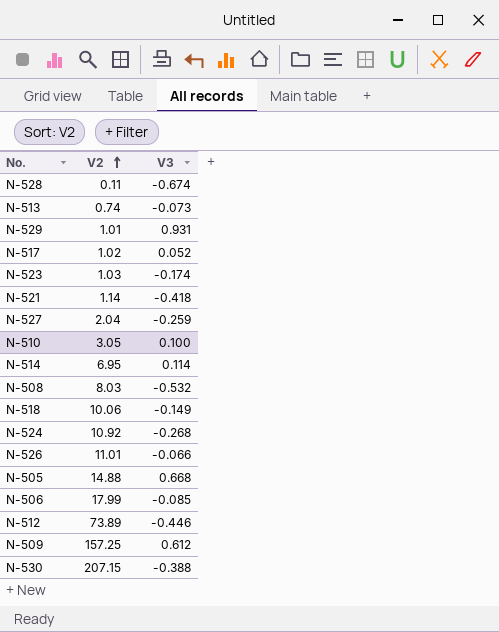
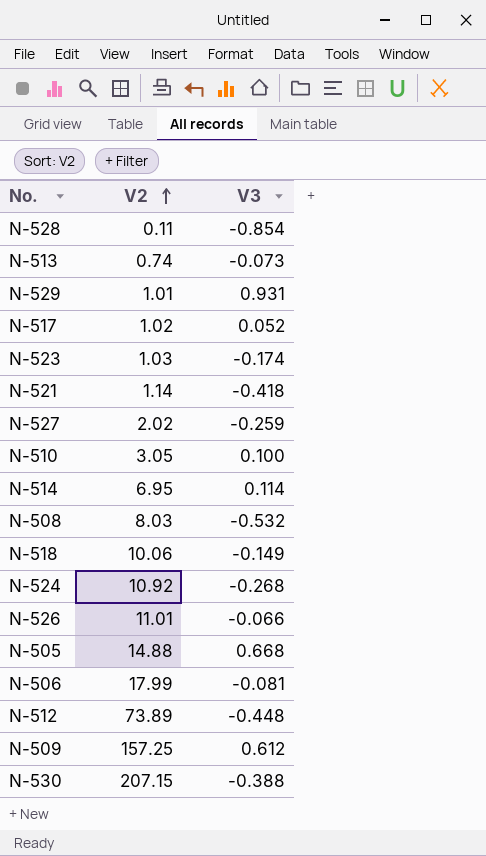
N-528 | V3: -0.674 -> -0.854
N-527 | V2: 2.04 -> 2.02
N-506 | V3: -0.085 -> -0.081
N-512 | V3: -0.446 -> -0.448

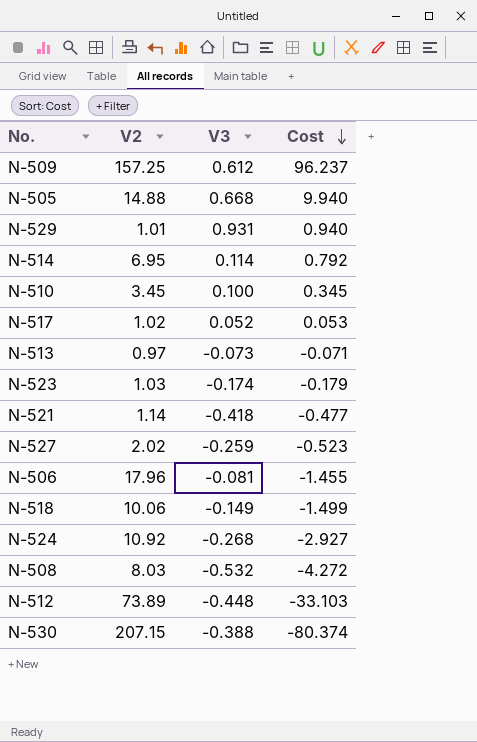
row order: V2 ascending -> Cost descending
column Cost | formula: none -> [V2] * [V3]
row N-528: 0.11 | -0.854 -> none
row N-526: 11.01 | -0.066 -> none
N-510 | V2: 3.05 -> 3.45
N-513 | V2: 0.74 -> 0.97
N-506 | V2: 17.99 -> 17.96

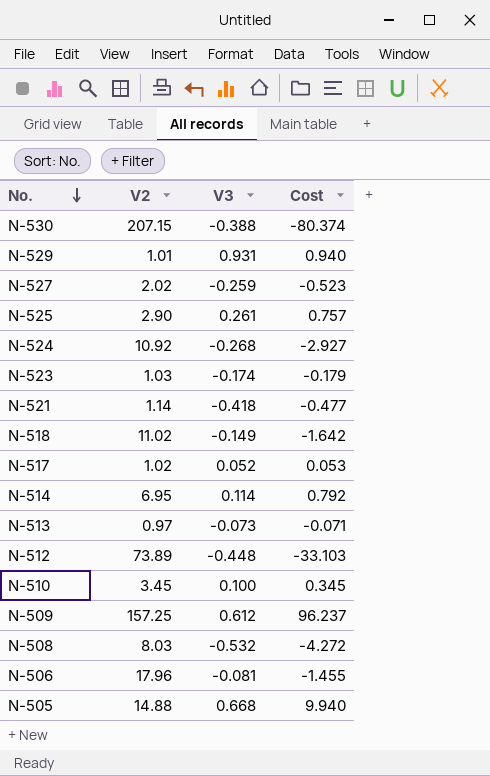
row order: Cost descending -> No. descending
row N-525: none -> 2.90 | 0.261 | 0.757
N-518 | V2: 10.06 -> 11.02
N-518 | Cost: -1.499 -> -1.642

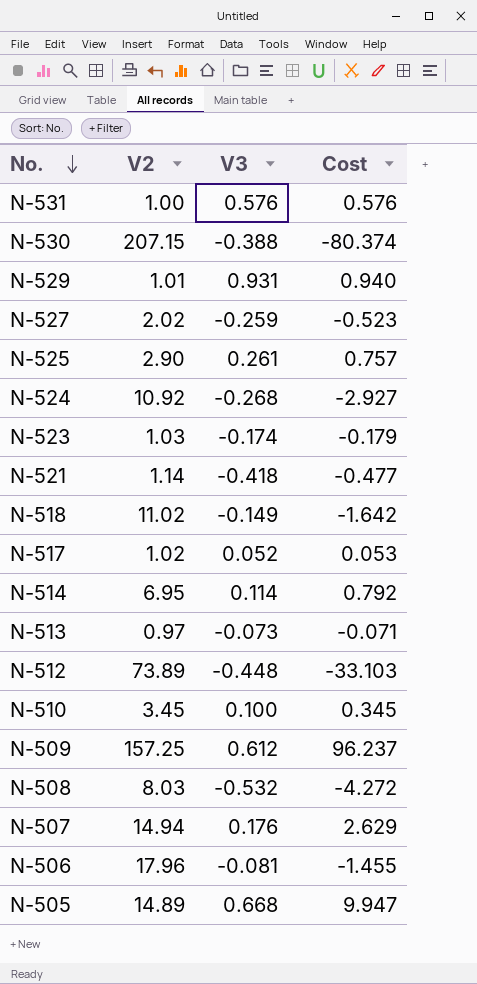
row N-531: none -> 1.00 | 0.576 | 0.576
row N-507: none -> 14.94 | 0.176 | 2.629
N-505 | V2: 14.88 -> 14.89
N-505 | Cost: 9.940 -> 9.947

